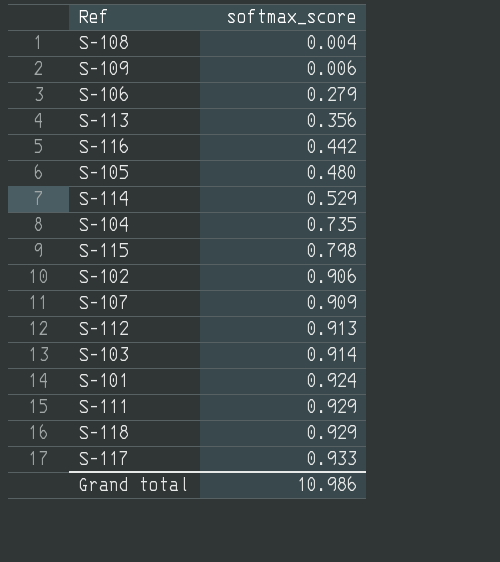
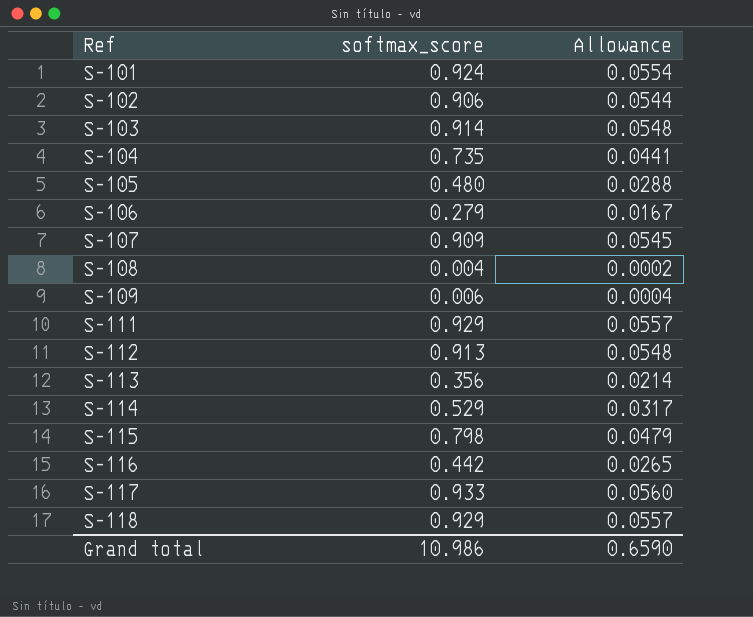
row order: softmax_score ascending -> Ref ascending
column Allowance | formula: none -> [softmax_score] * 0.06

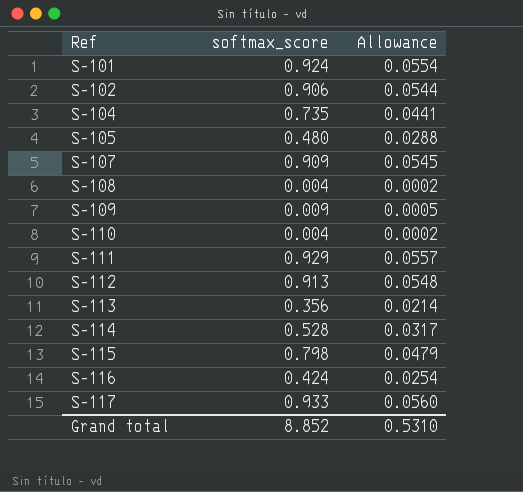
row S-103: 0.914 | 0.0548 -> none
row S-106: 0.279 | 0.0167 -> none
row S-118: 0.929 | 0.0557 -> none
S-109 | softmax_score: 0.006 -> 0.009
S-109 | Allowance: 0.0004 -> 0.0005
row S-110: none -> 0.004 | 0.0002
S-114 | softmax_score: 0.529 -> 0.528
S-116 | softmax_score: 0.442 -> 0.424
S-116 | Allowance: 0.0265 -> 0.0254
Grand total | softmax_score: 10.986 -> 8.852
Grand total | Allowance: 0.6590 -> 0.5310

